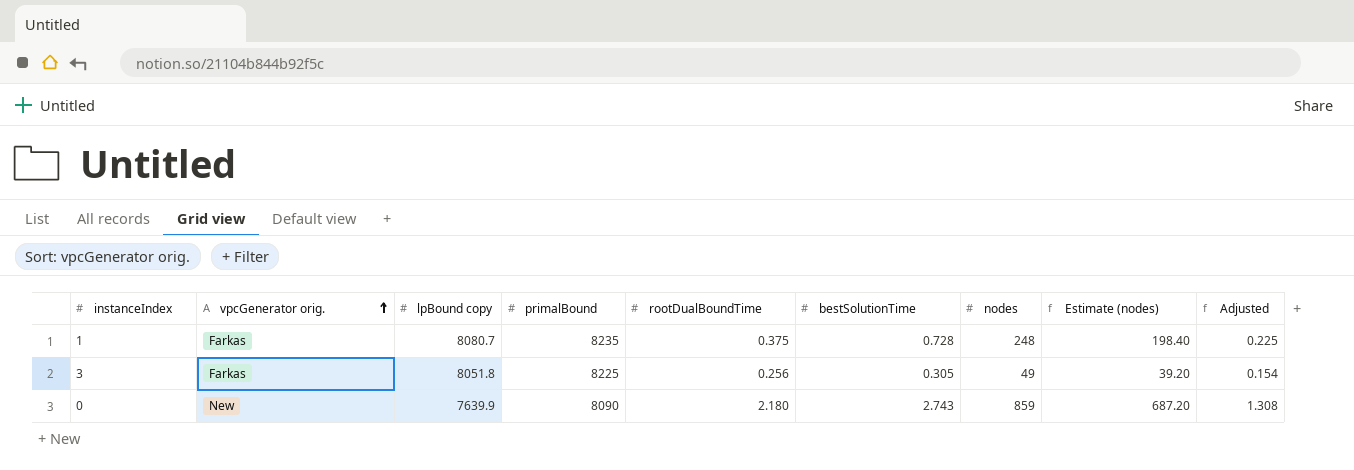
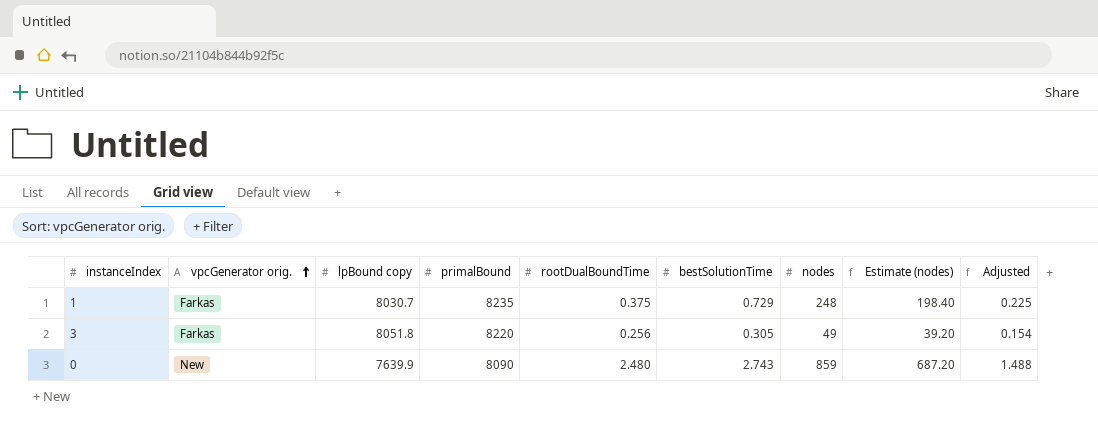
1 | lpBound copy: 8080.7 -> 8030.7
1 | bestSolutionTime: 0.728 -> 0.729
3 | primalBound: 8225 -> 8220
0 | rootDualBoundTime: 2.180 -> 2.480
0 | Adjusted: 1.308 -> 1.488

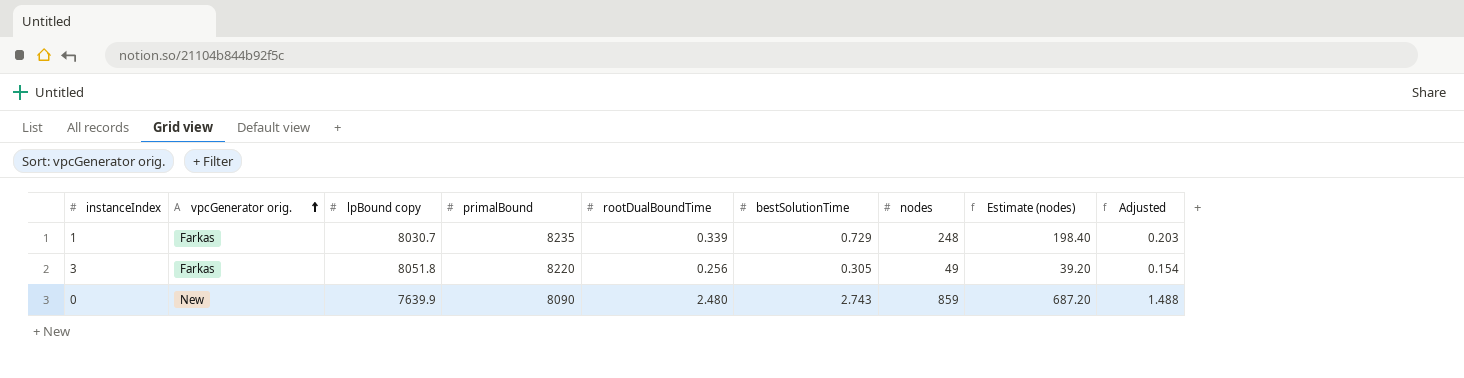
1 | rootDualBoundTime: 0.375 -> 0.339
1 | Adjusted: 0.225 -> 0.203

